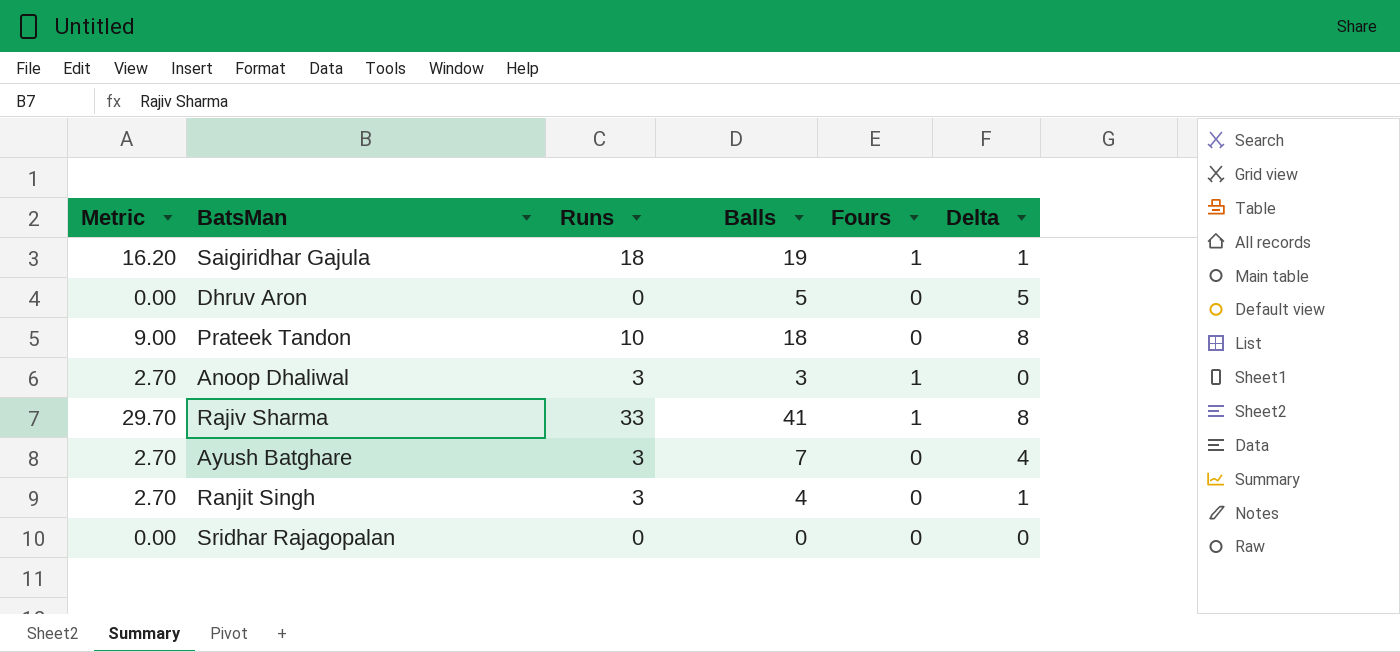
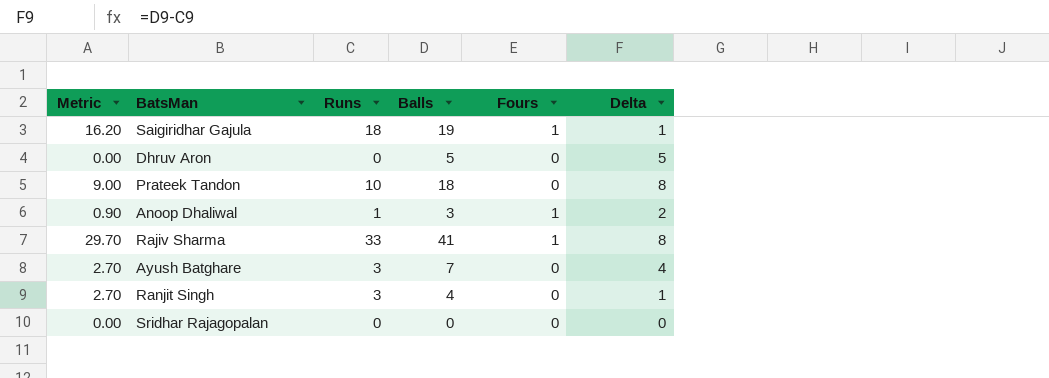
Anoop Dhaliwal | Metric: 2.70 -> 0.90
Anoop Dhaliwal | Runs: 3 -> 1
Anoop Dhaliwal | Delta: 0 -> 2

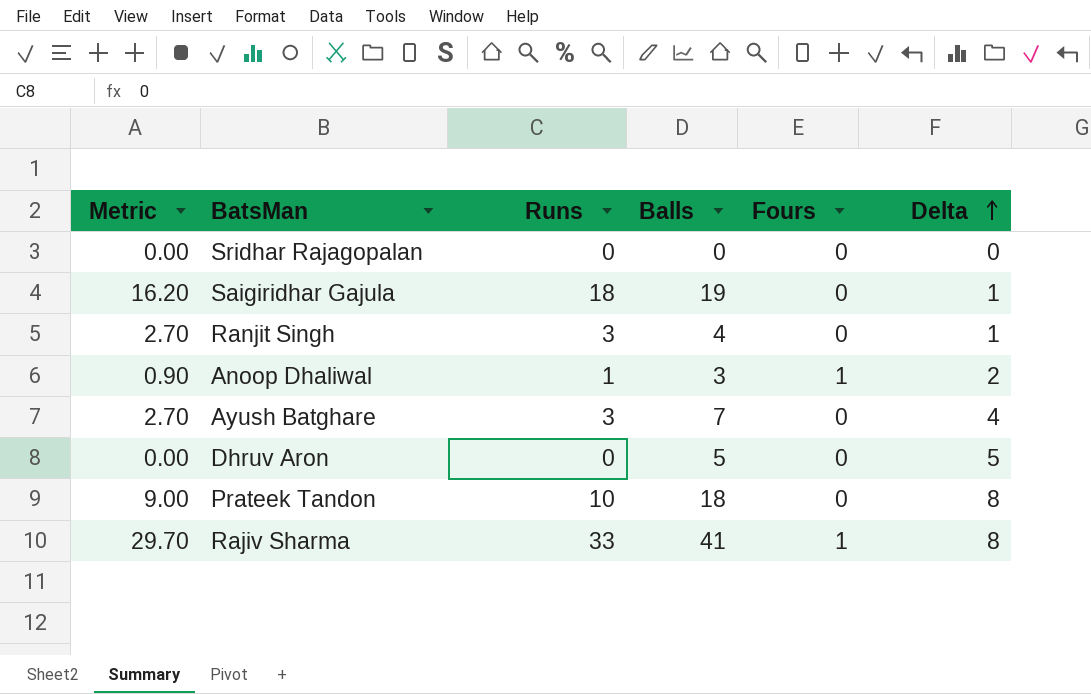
row order: none -> Delta ascending
Saigiridhar Gajula | Fours: 1 -> 0

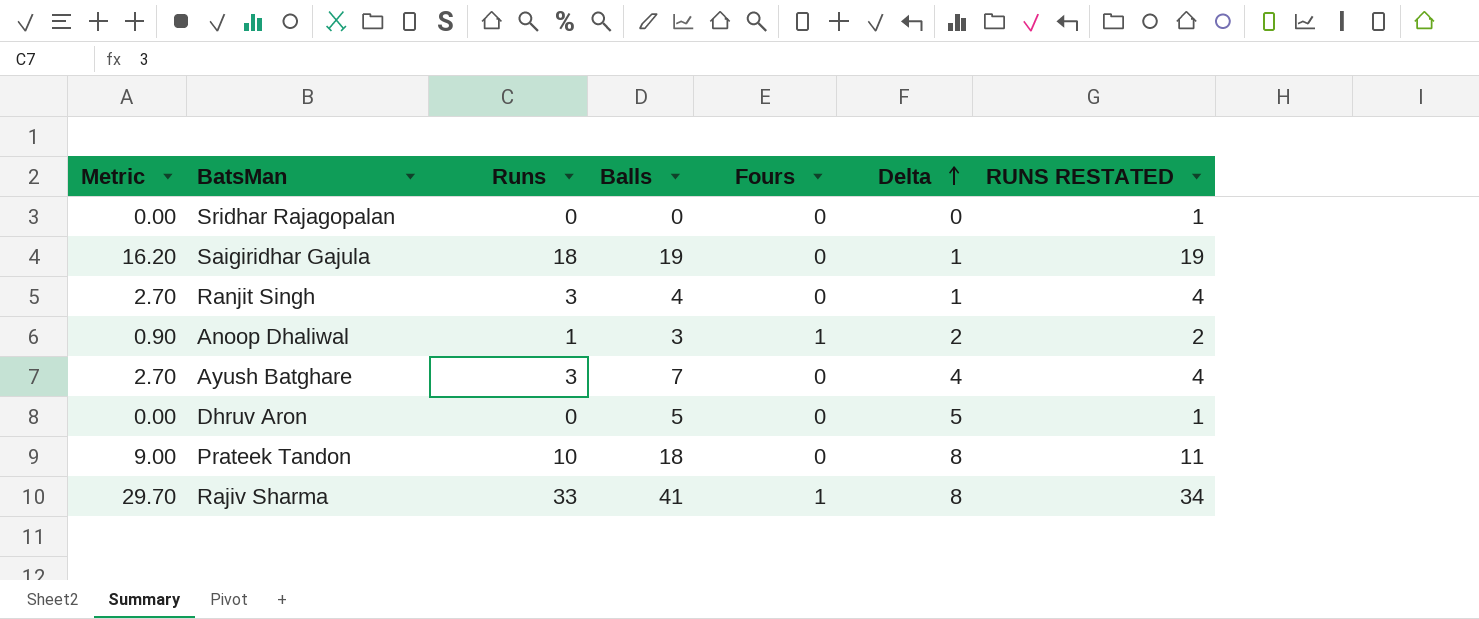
column RUNS RESTATED | formula: none -> [Runs] + 1

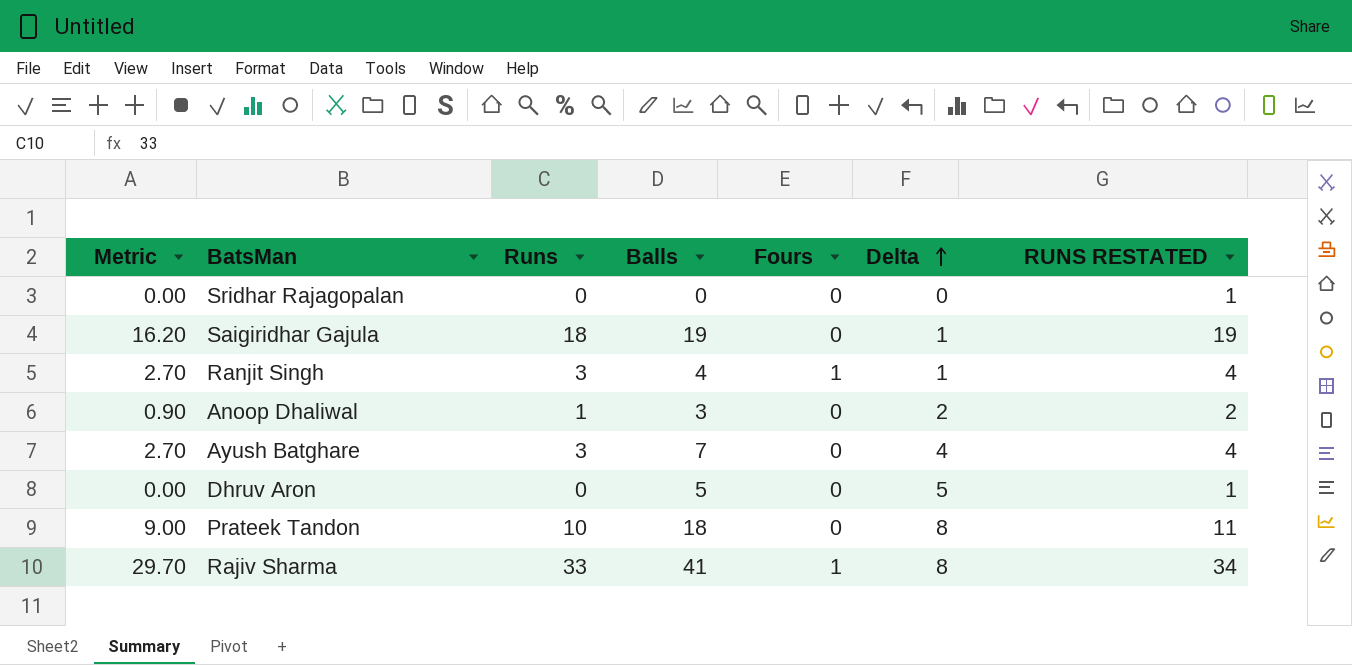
Ranjit Singh | Fours: 0 -> 1
Anoop Dhaliwal | Fours: 1 -> 0

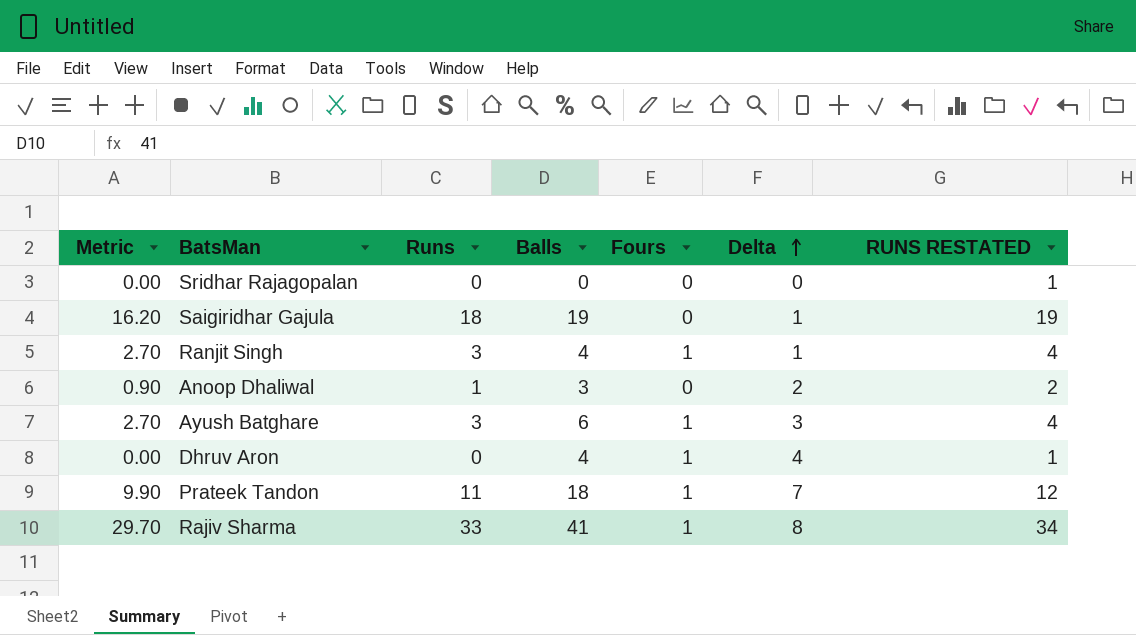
Ayush Batghare | Balls: 7 -> 6
Ayush Batghare | Fours: 0 -> 1
Ayush Batghare | Delta: 4 -> 3
Dhruv Aron | Balls: 5 -> 4
Dhruv Aron | Fours: 0 -> 1
Dhruv Aron | Delta: 5 -> 4
Prateek Tandon | Metric: 9.00 -> 9.90
Prateek Tandon | Runs: 10 -> 11
Prateek Tandon | Fours: 0 -> 1
Prateek Tandon | Delta: 8 -> 7
Prateek Tandon | RUNS RESTATED: 11 -> 12

